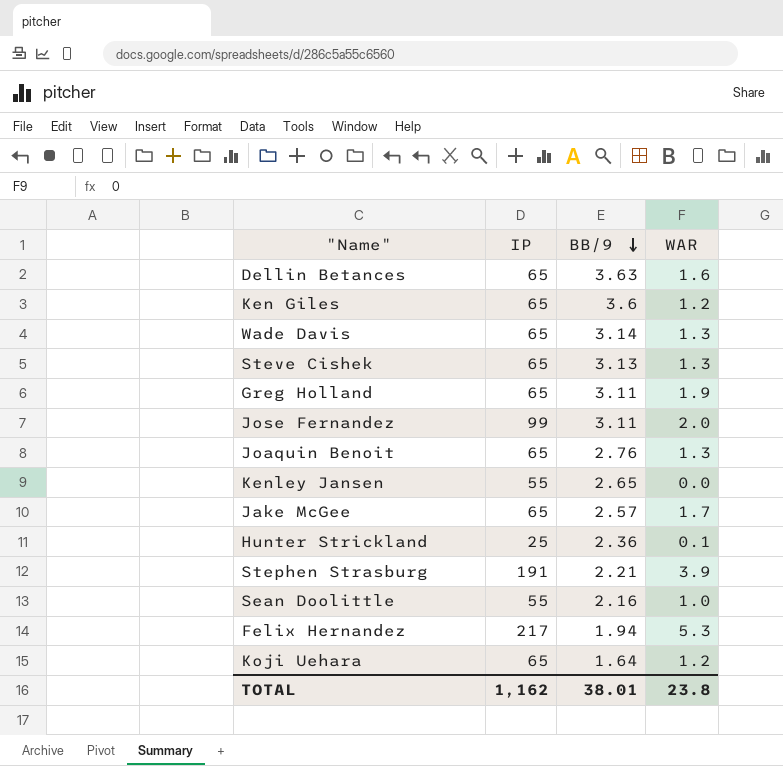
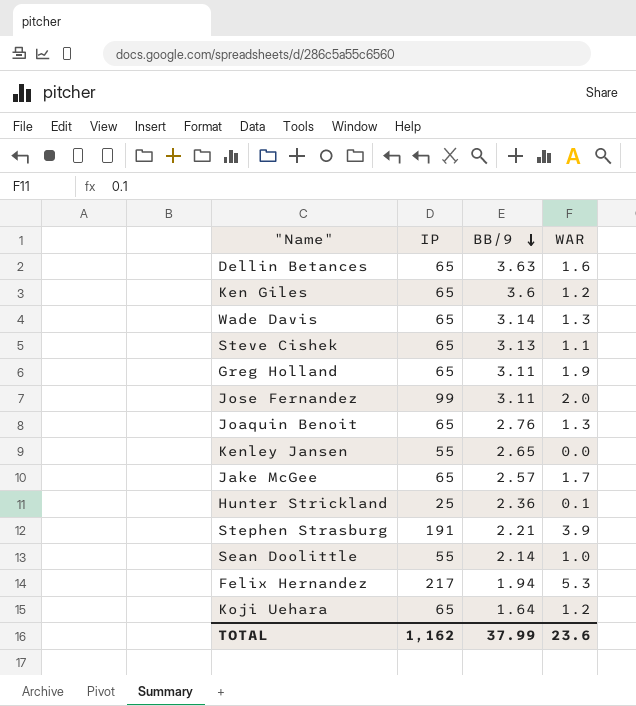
Steve Cishek | WAR: 1.3 -> 1.1
Sean Doolittle | BB/9: 2.16 -> 2.14
TOTAL | BB/9: 38.01 -> 37.99
TOTAL | WAR: 23.8 -> 23.6

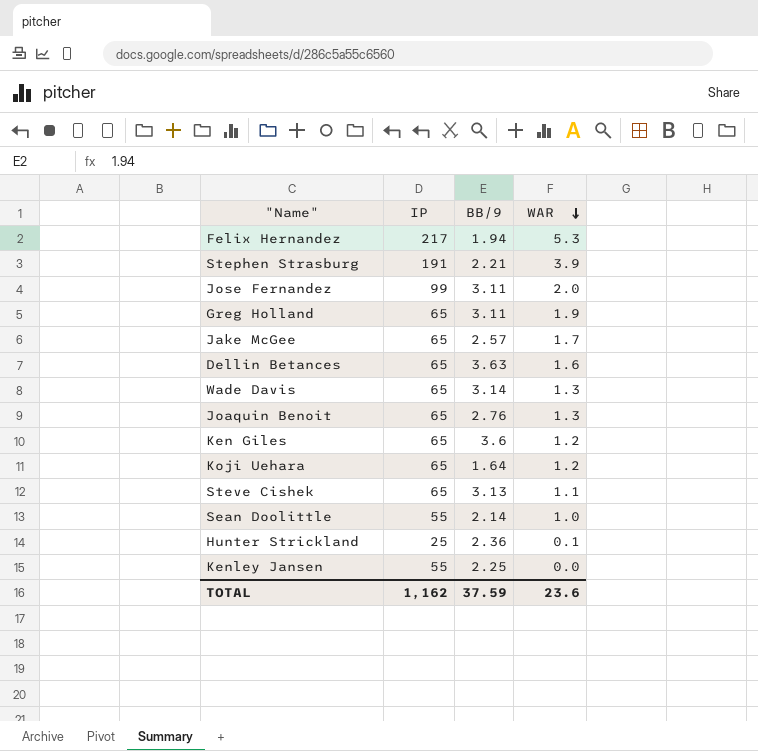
row order: BB/9 descending -> WAR descending
Kenley Jansen | BB/9: 2.65 -> 2.25
TOTAL | BB/9: 37.99 -> 37.59

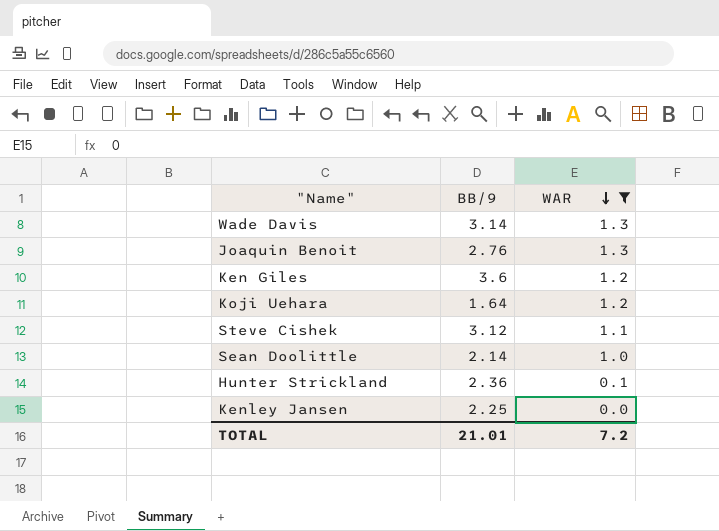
filter: none -> WAR <= 1.3
column IP | position: 2 -> none
Steve Cishek | BB/9: 3.13 -> 3.12
TOTAL | BB/9: 37.59 -> 21.01
TOTAL | WAR: 23.6 -> 7.2

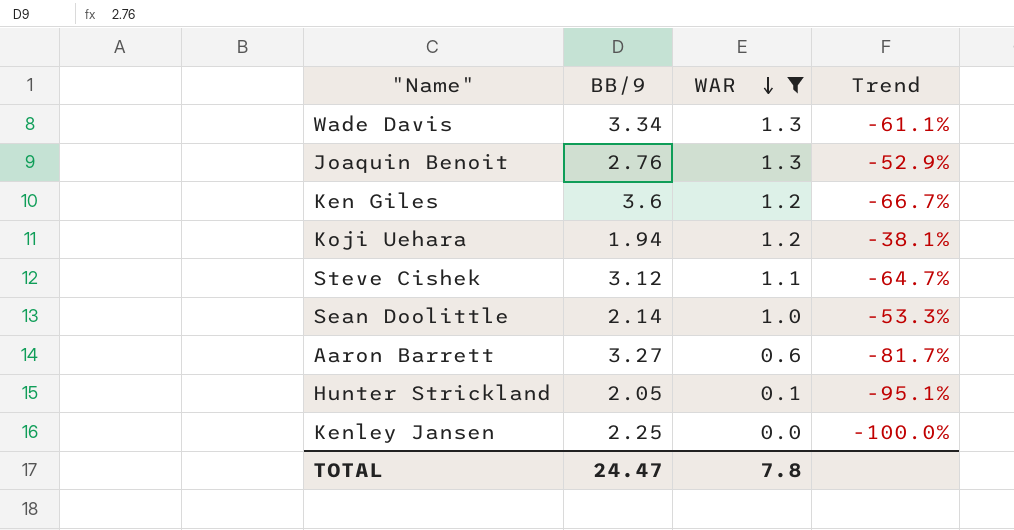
column Trend | formula: none -> ([WAR] - [BB/9]) / [BB/9]
Wade Davis | BB/9: 3.14 -> 3.34
Koji Uehara | BB/9: 1.64 -> 1.94
row Aaron Barrett: none -> 3.27 | 0.6 | -81.7%
Hunter Strickland | BB/9: 2.36 -> 2.05
TOTAL | BB/9: 21.01 -> 24.47
TOTAL | WAR: 7.2 -> 7.8

